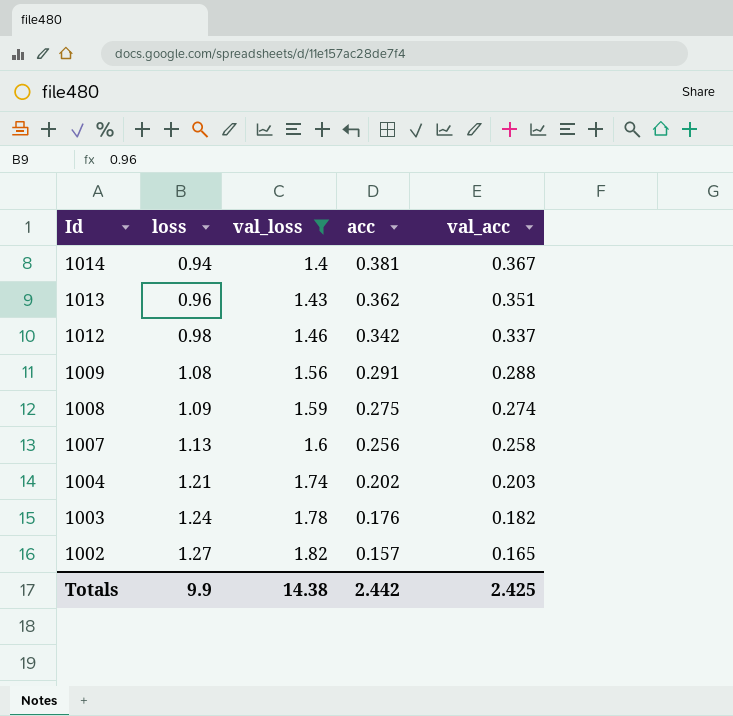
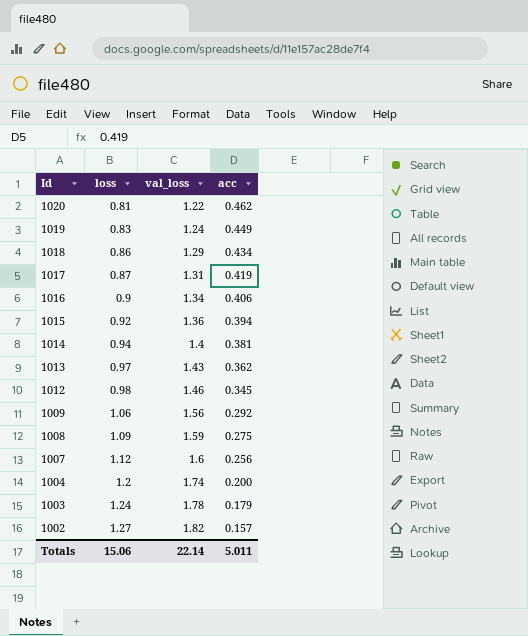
filter: val_loss >= 1.4 -> none
column val_acc | position: 5 -> none
1013 | loss: 0.96 -> 0.97
1012 | acc: 0.342 -> 0.345
1009 | loss: 1.08 -> 1.06
1009 | acc: 0.291 -> 0.292
1007 | loss: 1.13 -> 1.12
1004 | loss: 1.21 -> 1.2
1004 | acc: 0.202 -> 0.200
1003 | acc: 0.176 -> 0.179
Totals | loss: 9.9 -> 15.06
Totals | val_loss: 14.38 -> 22.14
Totals | acc: 2.442 -> 5.011

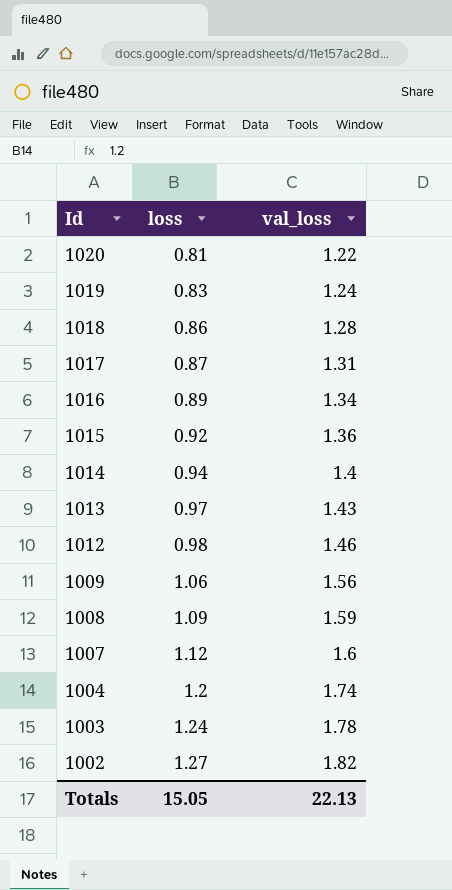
column acc | position: 4 -> none
1018 | val_loss: 1.29 -> 1.28
1016 | loss: 0.9 -> 0.89
Totals | loss: 15.06 -> 15.05
Totals | val_loss: 22.14 -> 22.13

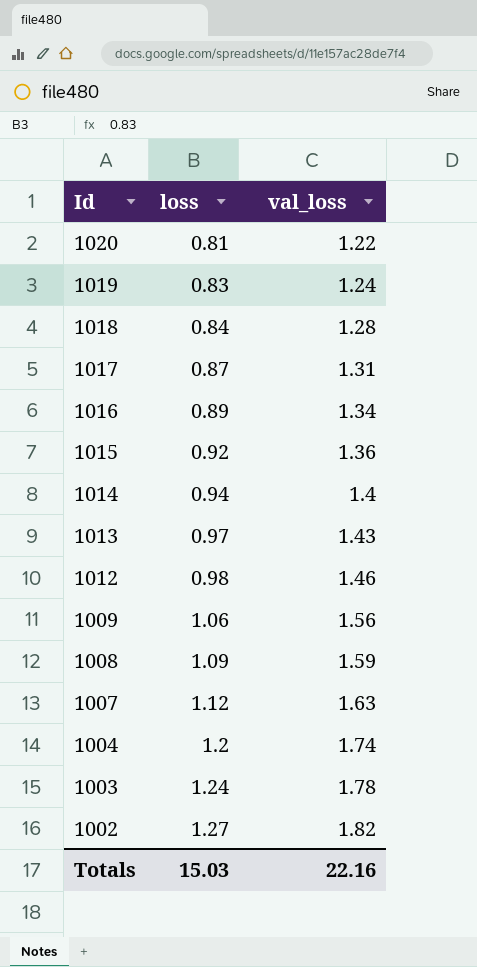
1018 | loss: 0.86 -> 0.84
1007 | val_loss: 1.6 -> 1.63
Totals | loss: 15.05 -> 15.03
Totals | val_loss: 22.13 -> 22.16

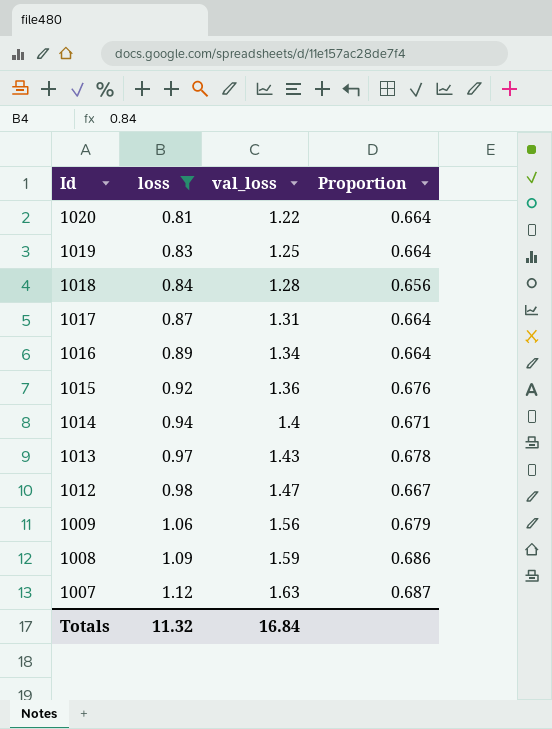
filter: none -> loss <= 1.12
column Proportion | formula: none -> [loss] / [val_loss]
1019 | val_loss: 1.24 -> 1.25
1012 | val_loss: 1.46 -> 1.47
Totals | loss: 15.03 -> 11.32
Totals | val_loss: 22.16 -> 16.84

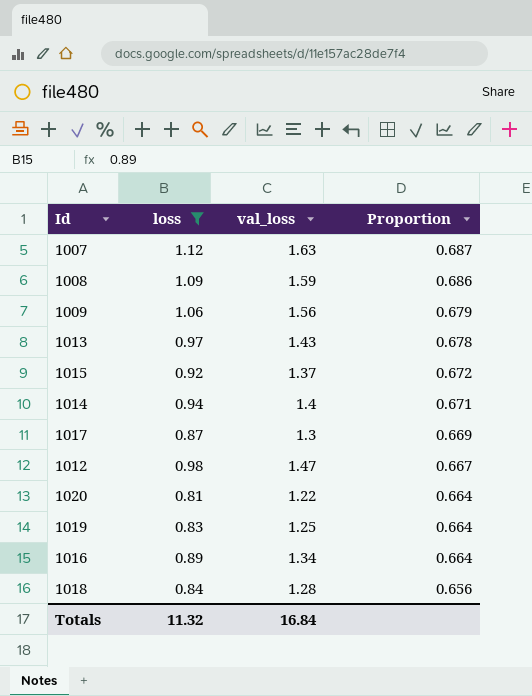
row order: Id descending -> Proportion descending
1015 | val_loss: 1.36 -> 1.37
1015 | Proportion: 0.676 -> 0.672
1017 | val_loss: 1.31 -> 1.3
1017 | Proportion: 0.664 -> 0.669

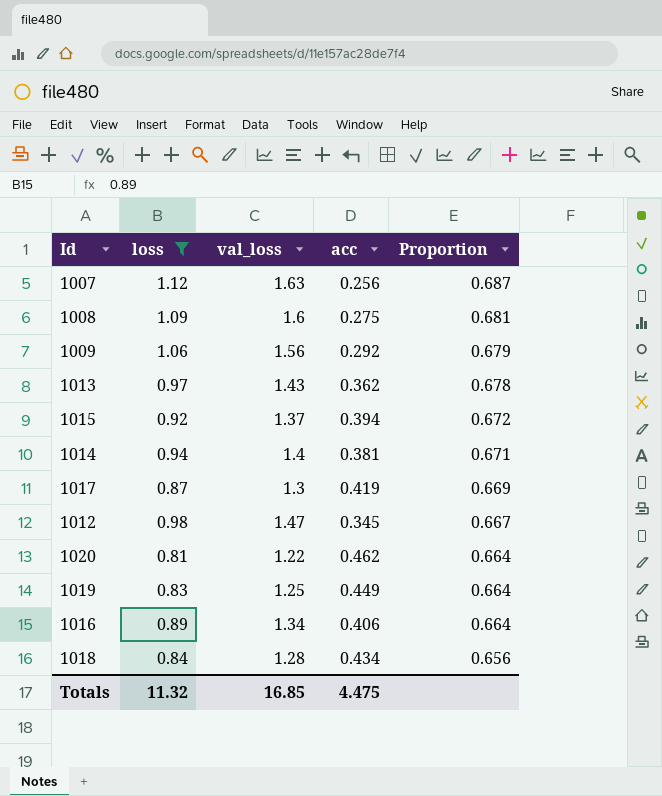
column acc | position: none -> 4
1008 | val_loss: 1.59 -> 1.6
1008 | Proportion: 0.686 -> 0.681
Totals | val_loss: 16.84 -> 16.85

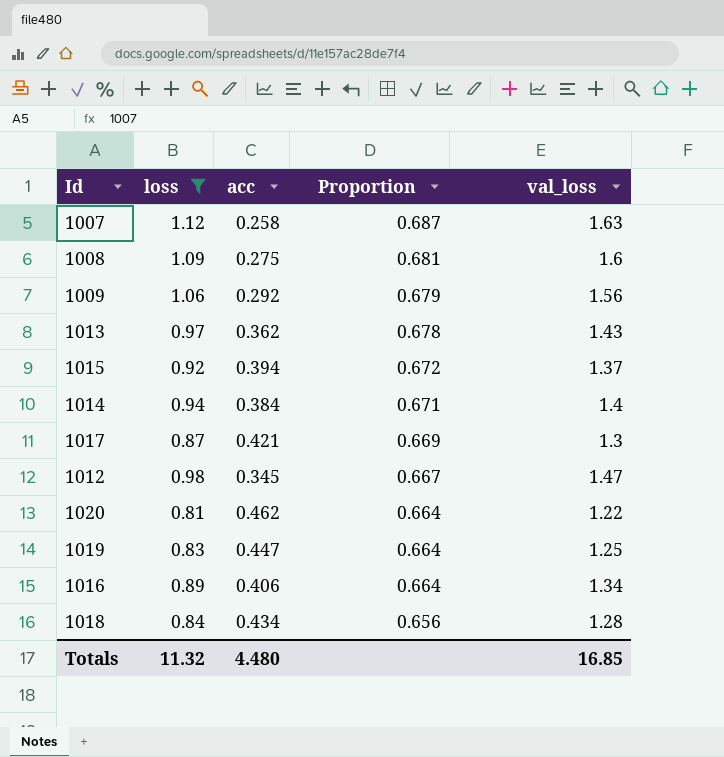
column val_loss | position: 3 -> 5
1007 | acc: 0.256 -> 0.258
1014 | acc: 0.381 -> 0.384
1017 | acc: 0.419 -> 0.421
1019 | acc: 0.449 -> 0.447
Totals | acc: 4.475 -> 4.480

